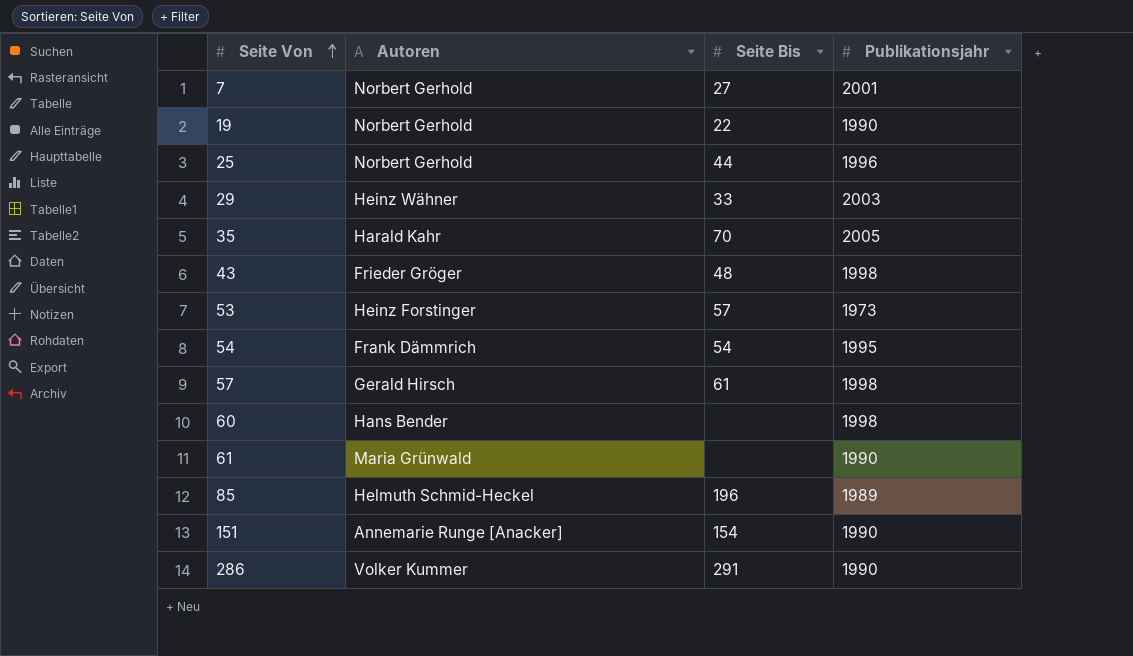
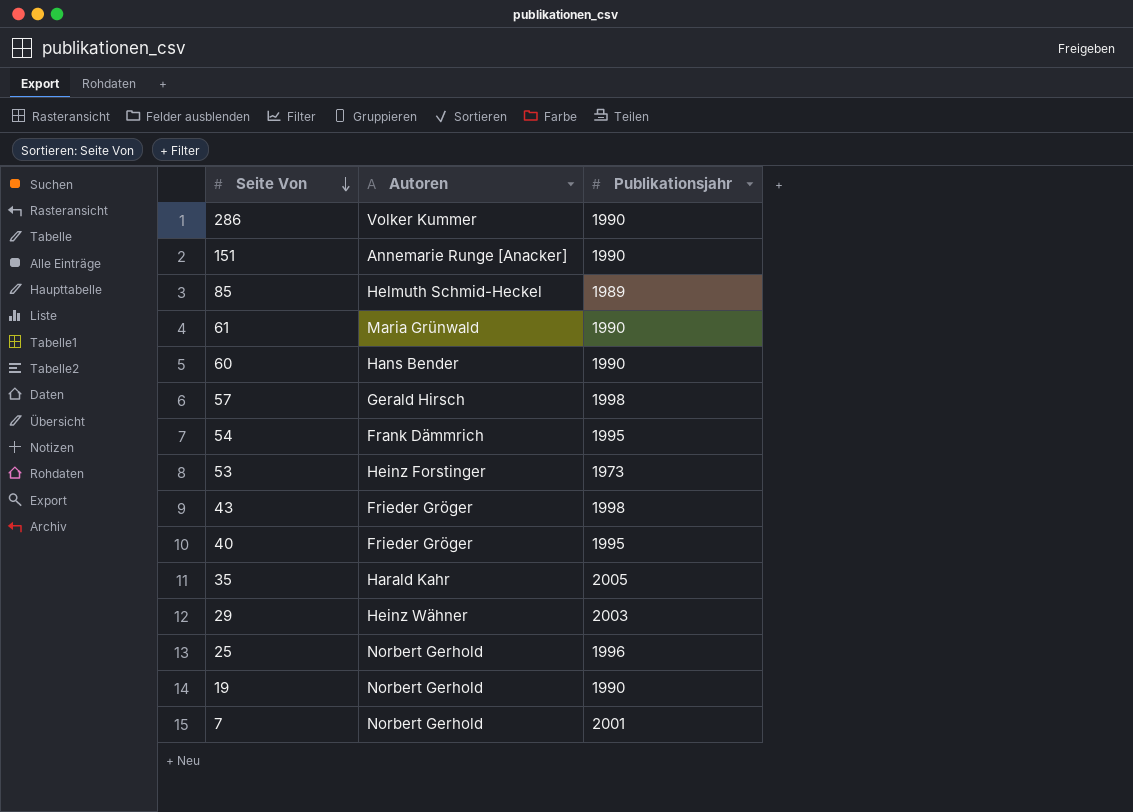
row order: Seite Von ascending -> Seite Von descending
column Seite Bis | position: 3 -> none
60 | Publikationsjahr: 1998 -> 1990
row 40: none -> Frieder Gröger | 1995

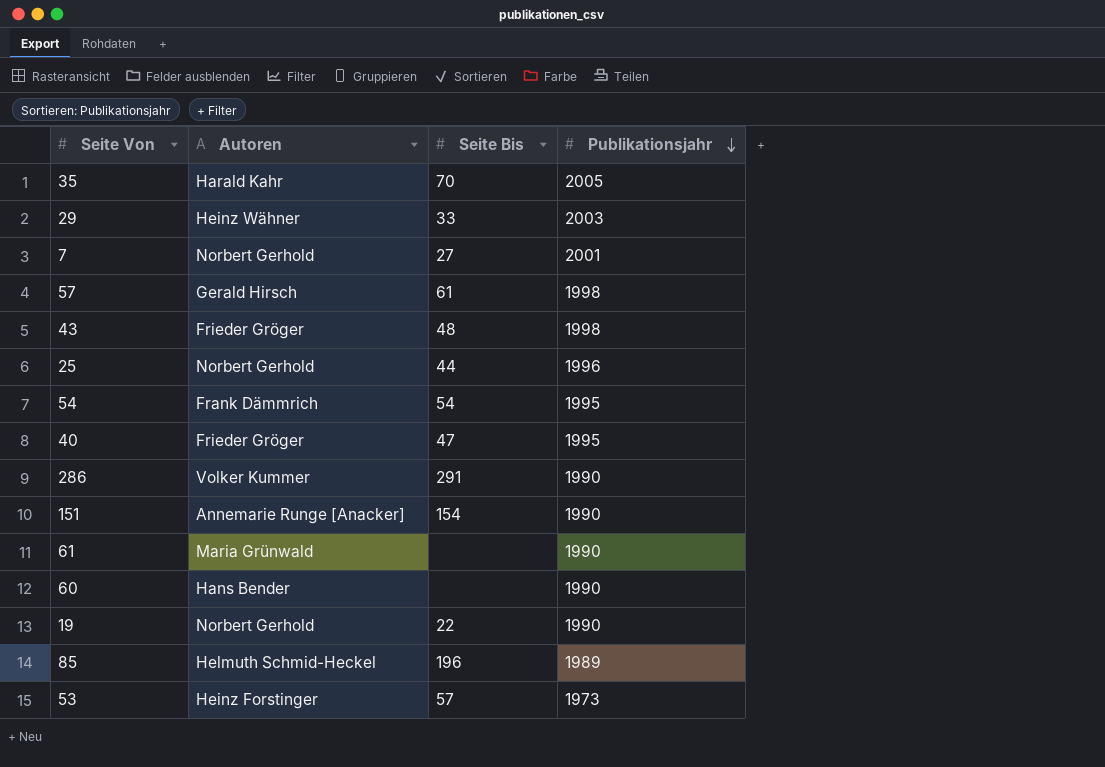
row order: Seite Von descending -> Publikationsjahr descending
column Seite Bis | position: none -> 3

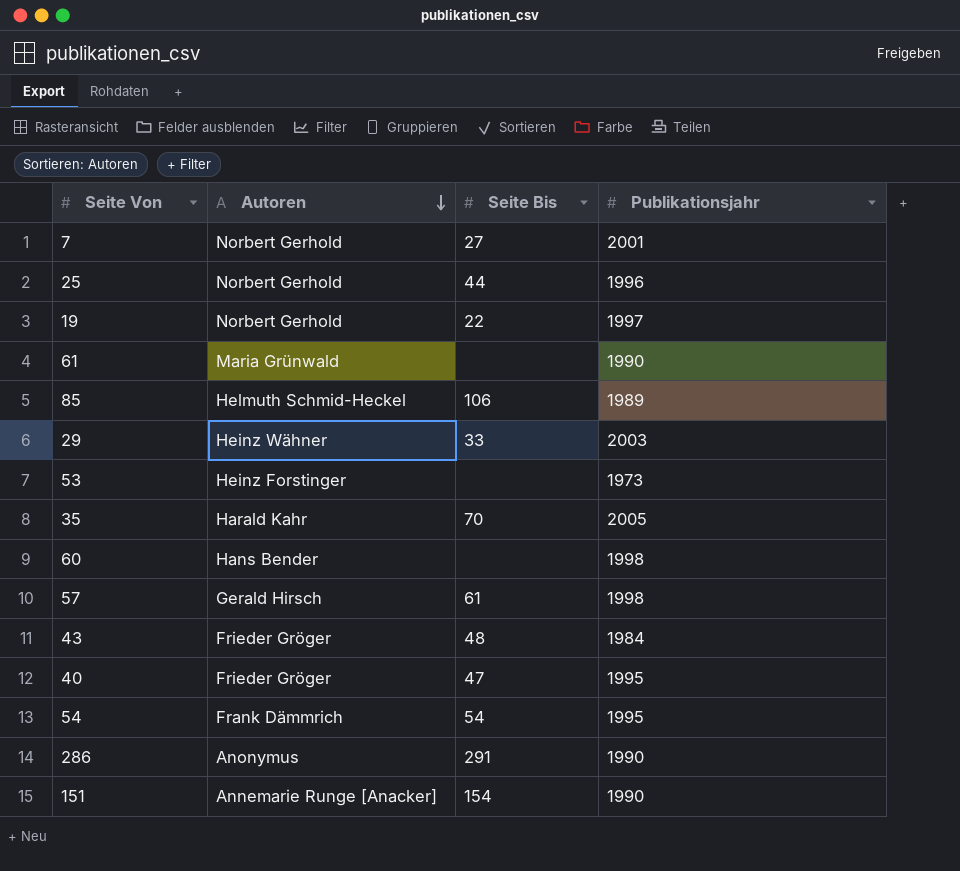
row order: Publikationsjahr descending -> Autoren descending
19 | Publikationsjahr: 1990 -> 1997
85 | Seite Bis: 196 -> 106
53 | Seite Bis: 57 -> none
60 | Publikationsjahr: 1990 -> 1998
43 | Publikationsjahr: 1998 -> 1984
286 | Autoren: Volker Kummer -> Anonymus

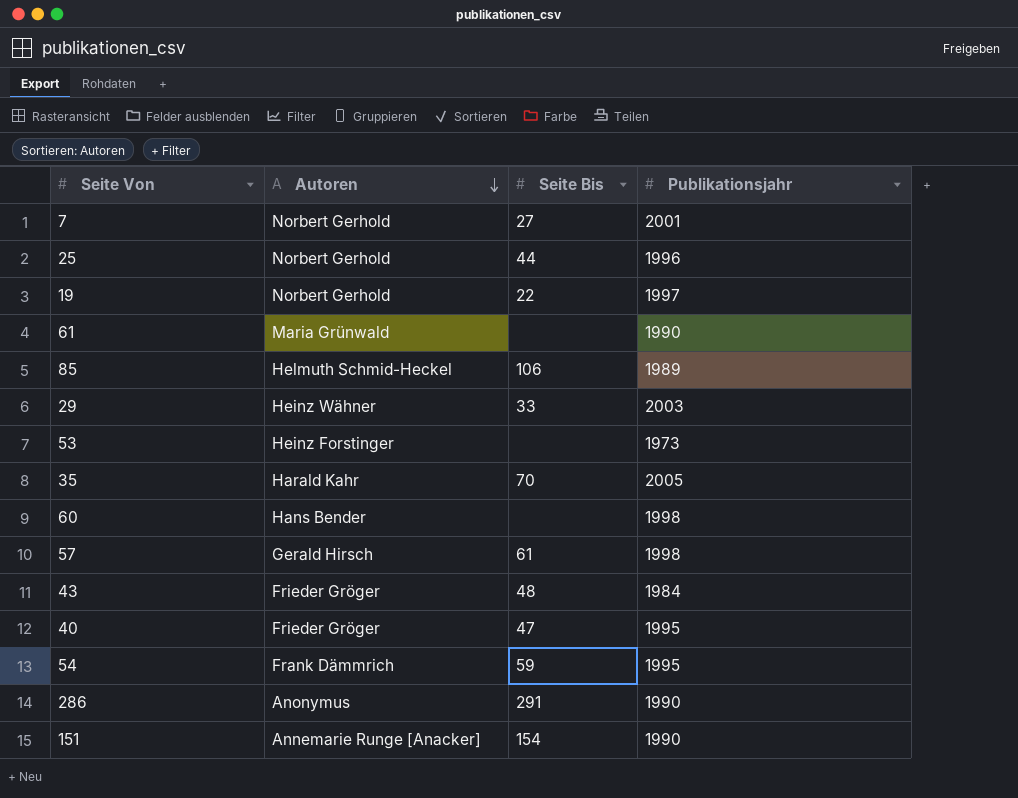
54 | Seite Bis: 54 -> 59

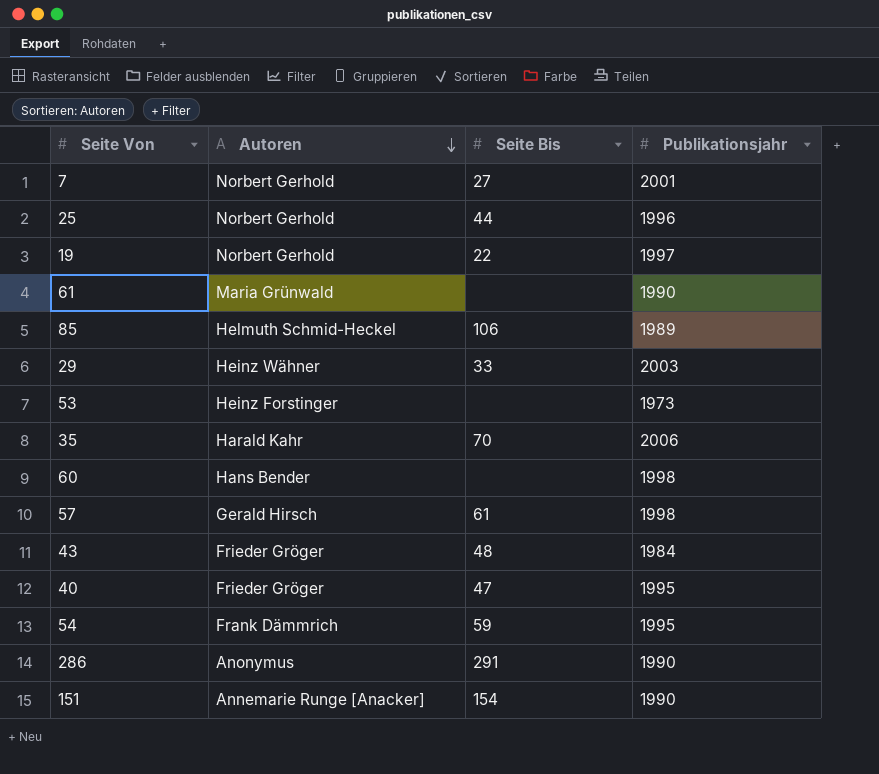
35 | Publikationsjahr: 2005 -> 2006

